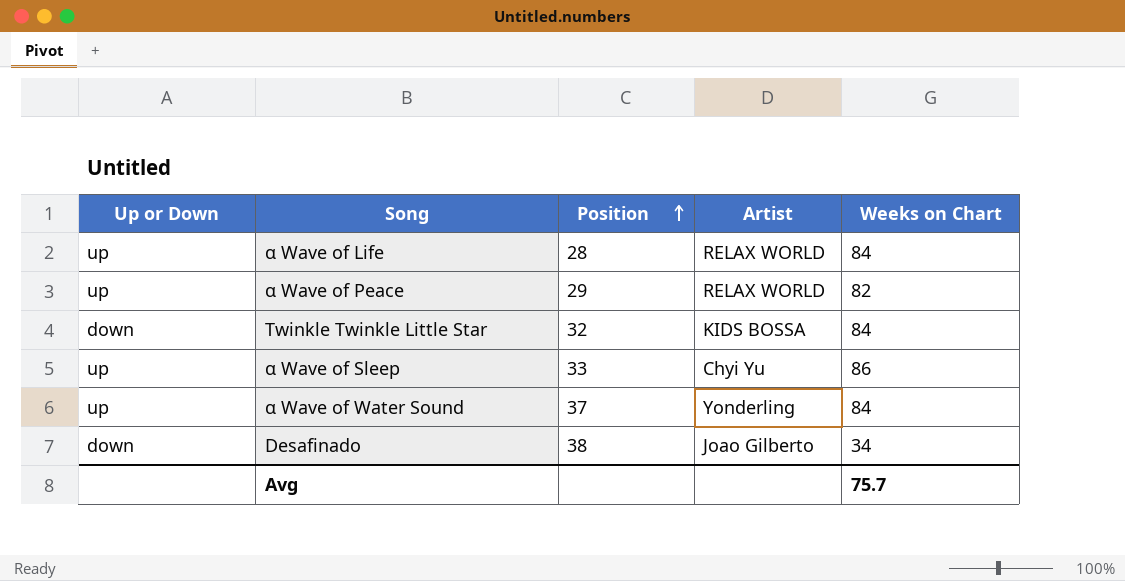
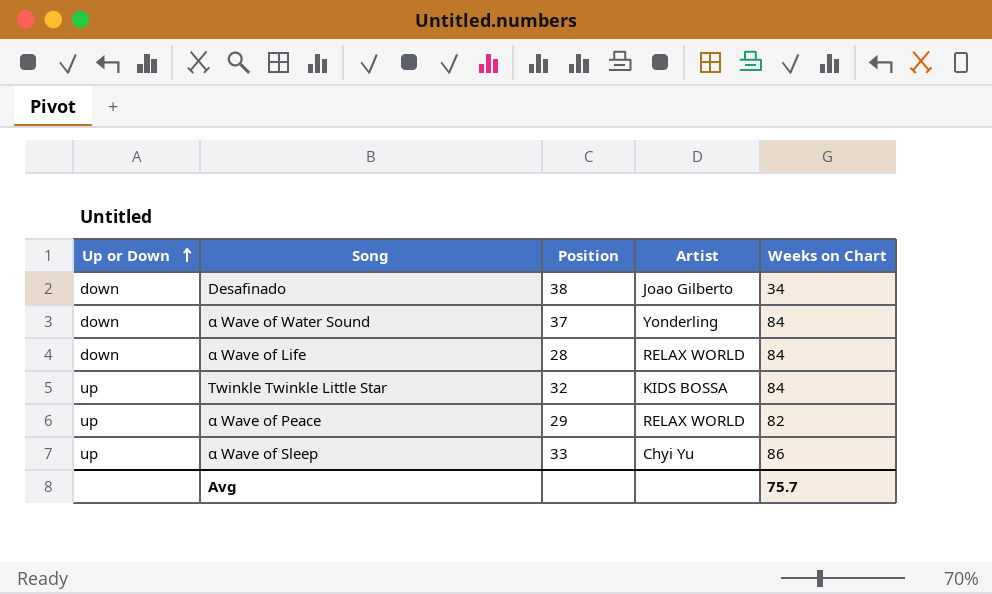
row order: Position ascending -> Up or Down ascending
α Wave of Water Sound | Up or Down: up -> down
α Wave of Life | Up or Down: up -> down
Twinkle Twinkle Little Star | Up or Down: down -> up

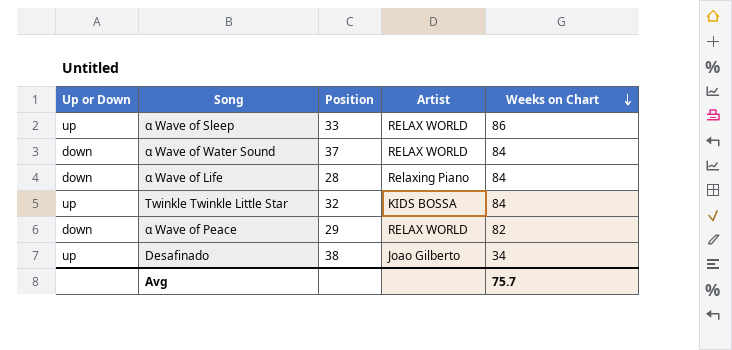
row order: Up or Down ascending -> Weeks on Chart descending
α Wave of Sleep | Artist: Chyi Yu -> RELAX WORLD
α Wave of Water Sound | Artist: Yonderling -> RELAX WORLD
α Wave of Life | Artist: RELAX WORLD -> Relaxing Piano
α Wave of Peace | Up or Down: up -> down
Desafinado | Up or Down: down -> up

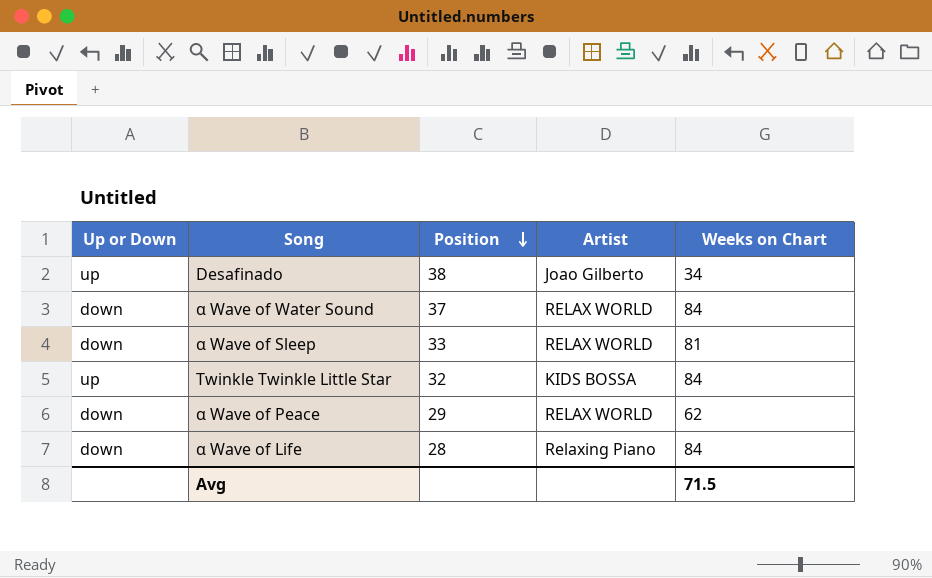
row order: Weeks on Chart descending -> Position descending
α Wave of Sleep | Up or Down: up -> down
α Wave of Sleep | Weeks on Chart: 86 -> 81
α Wave of Peace | Weeks on Chart: 82 -> 62
Avg | Weeks on Chart: 75.7 -> 71.5

